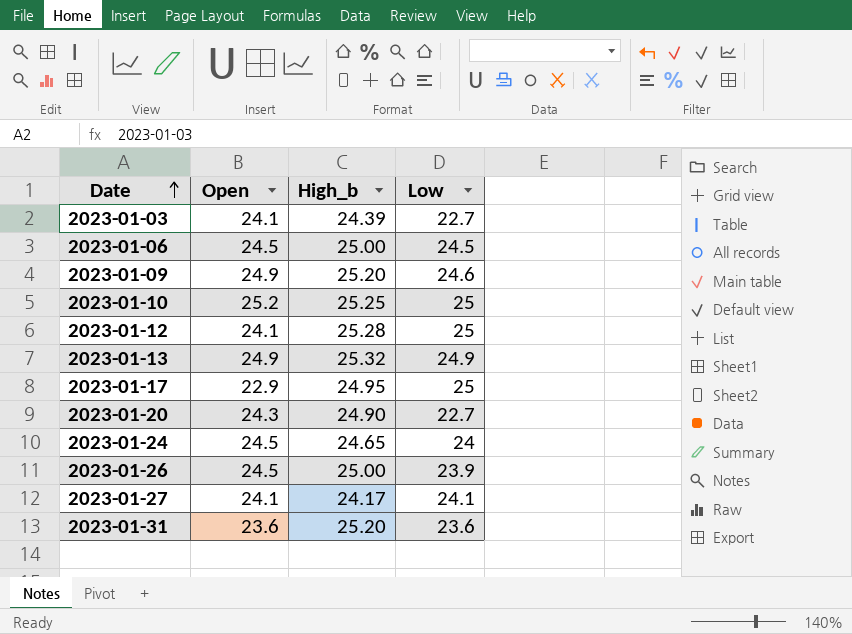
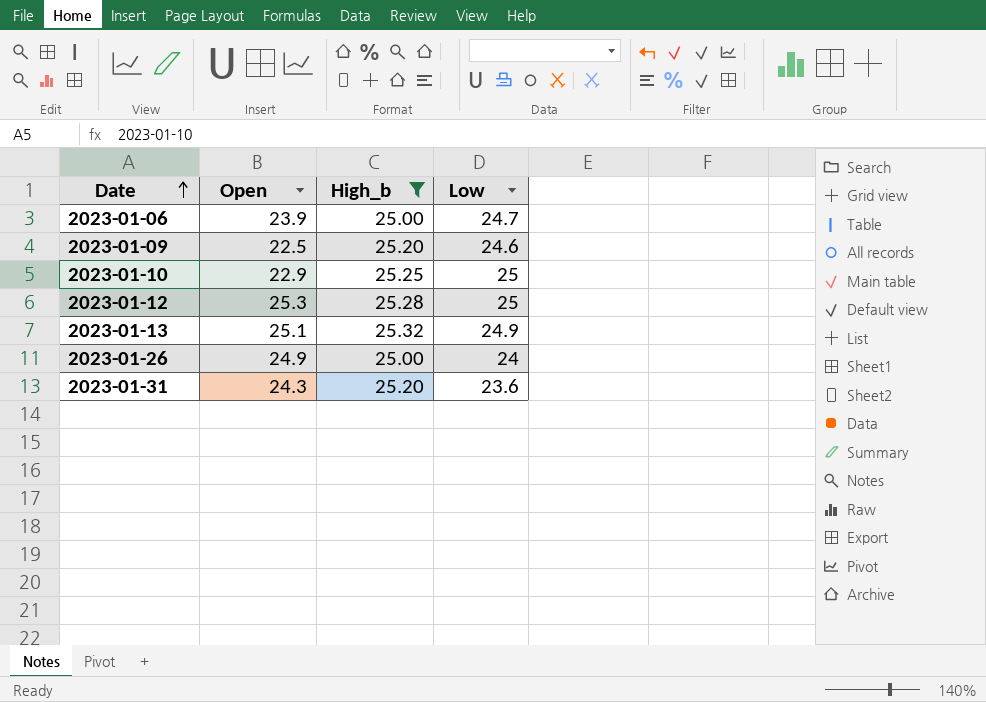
filter: none -> High_b >= 25.00
2023-01-06 | Open: 24.5 -> 23.9
2023-01-06 | Low: 24.5 -> 24.7
2023-01-09 | Open: 24.9 -> 22.5
2023-01-10 | Open: 25.2 -> 22.9
2023-01-12 | Open: 24.1 -> 25.3
2023-01-13 | Open: 24.9 -> 25.1
2023-01-26 | Open: 24.5 -> 24.9
2023-01-26 | Low: 23.9 -> 24
2023-01-31 | Open: 23.6 -> 24.3

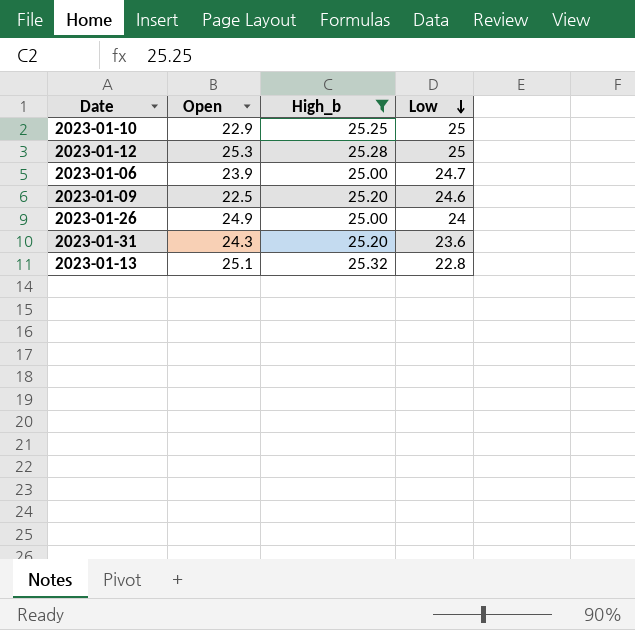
row order: Date ascending -> Low descending
2023-01-13 | Low: 24.9 -> 22.8

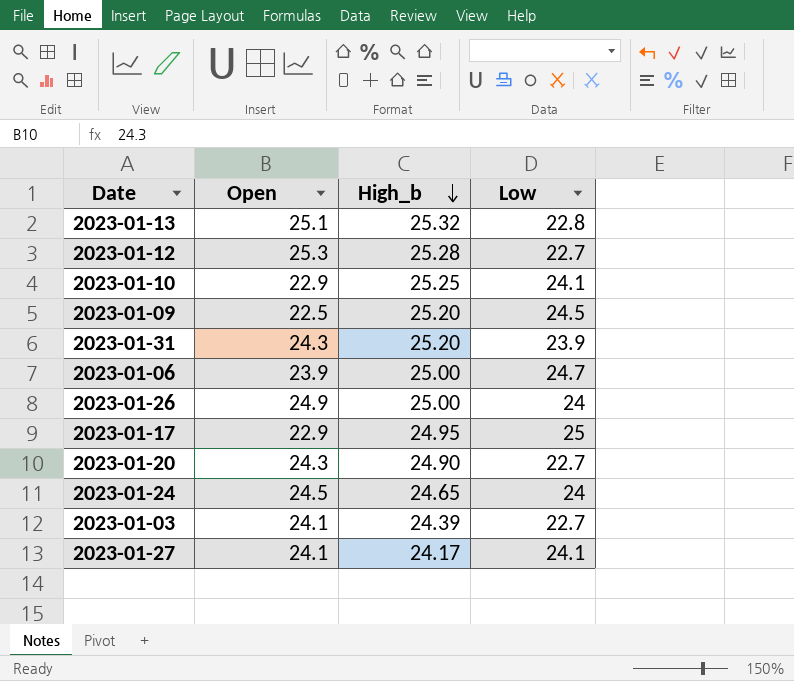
filter: High_b >= 25.00 -> none
row order: Low descending -> High_b descending
2023-01-12 | Low: 25 -> 22.7
2023-01-10 | Low: 25 -> 24.1
2023-01-09 | Low: 24.6 -> 24.5
2023-01-31 | Low: 23.6 -> 23.9

